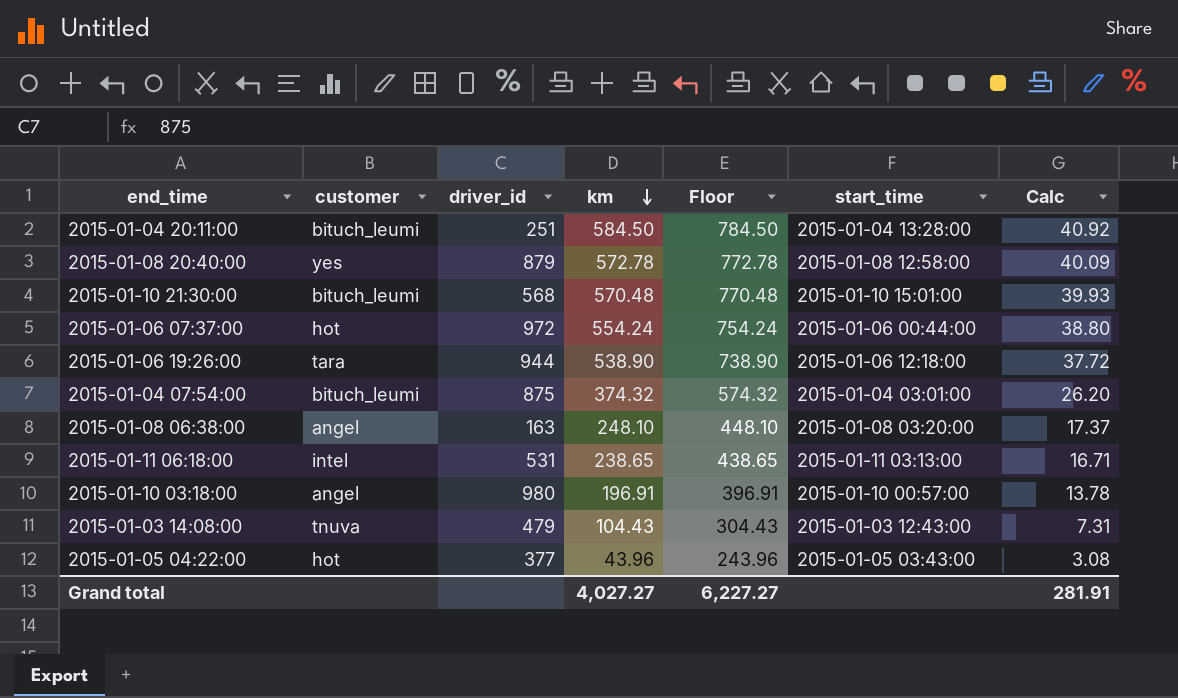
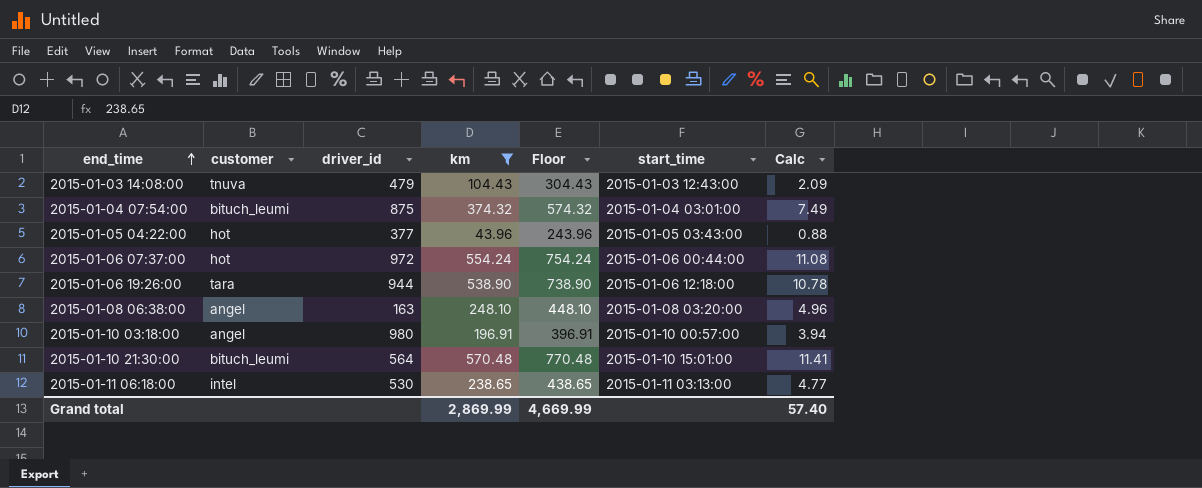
filter: none -> km <= 570.48
row order: km descending -> end_time ascending
column Calc | formula: [km] * 0.07 -> [km] * 0.02
2015-01-10 21:30:00 | driver_id: 568 -> 564
2015-01-11 06:18:00 | driver_id: 531 -> 530
Grand total | km: 4,027.27 -> 2,869.99
Grand total | Floor: 6,227.27 -> 4,669.99
Grand total | Calc: 281.91 -> 57.40

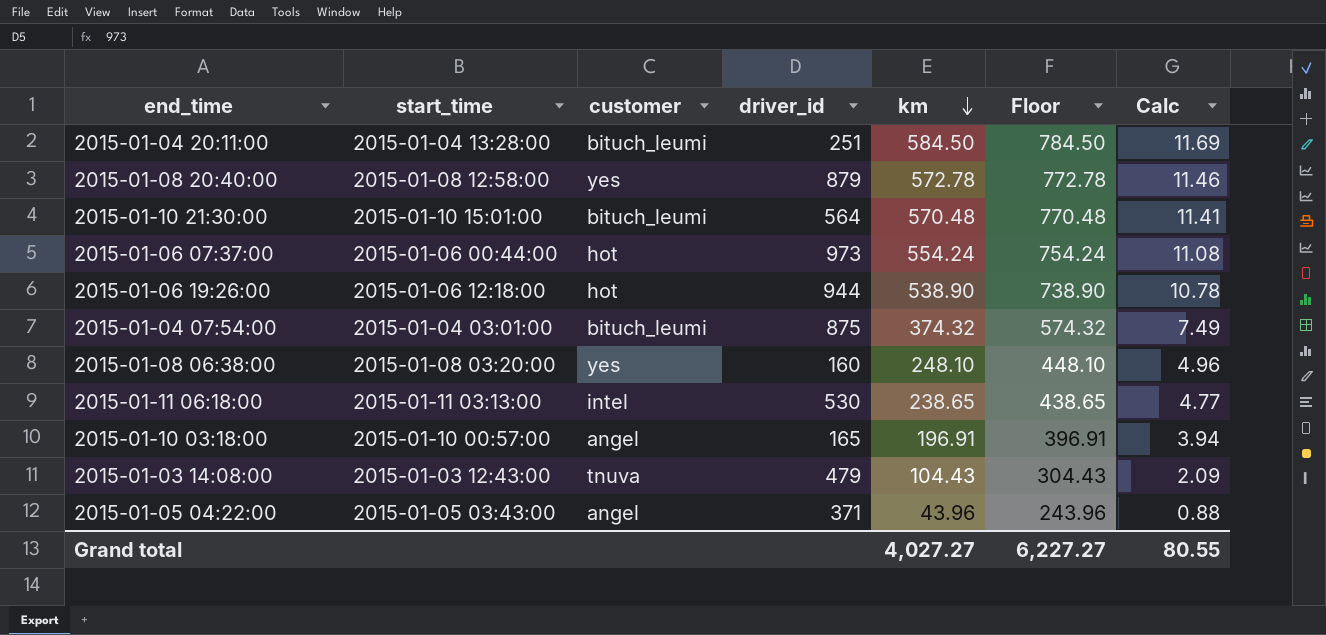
filter: km <= 570.48 -> none
row order: end_time ascending -> km descending
column start_time | position: 6 -> 2
2015-01-06 07:37:00 | driver_id: 972 -> 973
2015-01-06 19:26:00 | customer: tara -> hot
2015-01-08 06:38:00 | customer: angel -> yes
2015-01-08 06:38:00 | driver_id: 163 -> 160
2015-01-10 03:18:00 | driver_id: 980 -> 165
2015-01-05 04:22:00 | customer: hot -> angel
2015-01-05 04:22:00 | driver_id: 377 -> 371
Grand total | km: 2,869.99 -> 4,027.27
Grand total | Floor: 4,669.99 -> 6,227.27
Grand total | Calc: 57.40 -> 80.55

